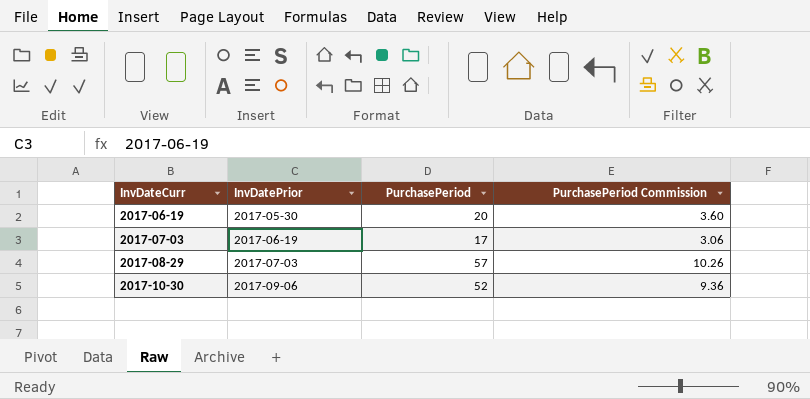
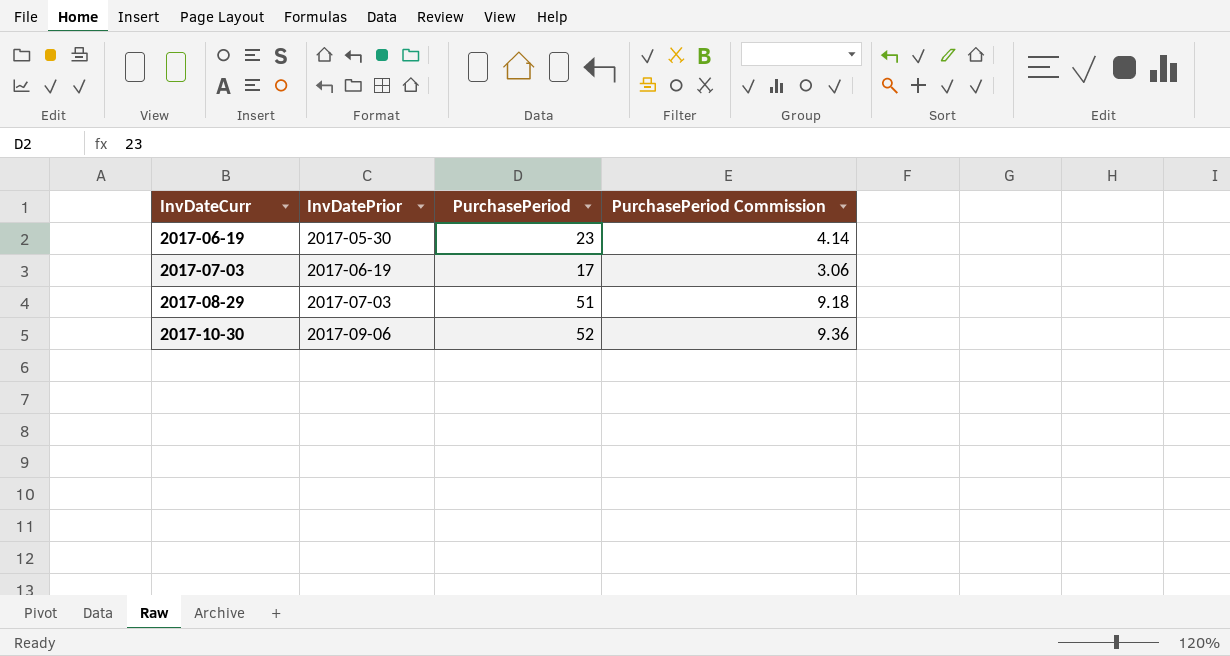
2017-06-19 | PurchasePeriod: 20 -> 23
2017-06-19 | PurchasePeriod Commission: 3.60 -> 4.14
2017-08-29 | PurchasePeriod: 57 -> 51
2017-08-29 | PurchasePeriod Commission: 10.26 -> 9.18

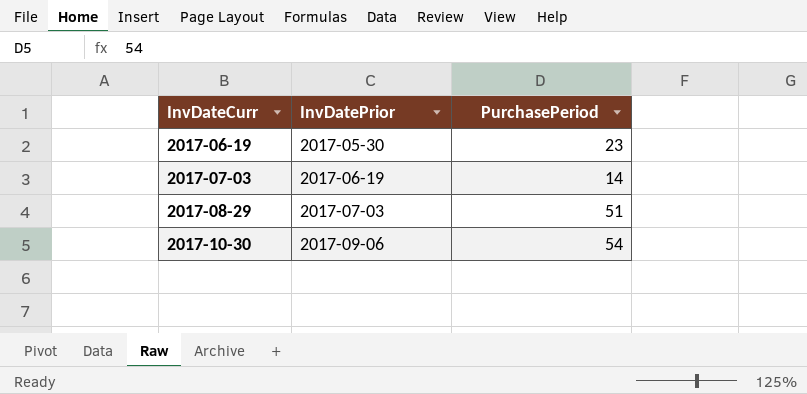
column PurchasePeriod Commission | formula: [PurchasePeriod] * 0.18 -> none
2017-07-03 | PurchasePeriod: 17 -> 14
2017-10-30 | PurchasePeriod: 52 -> 54

